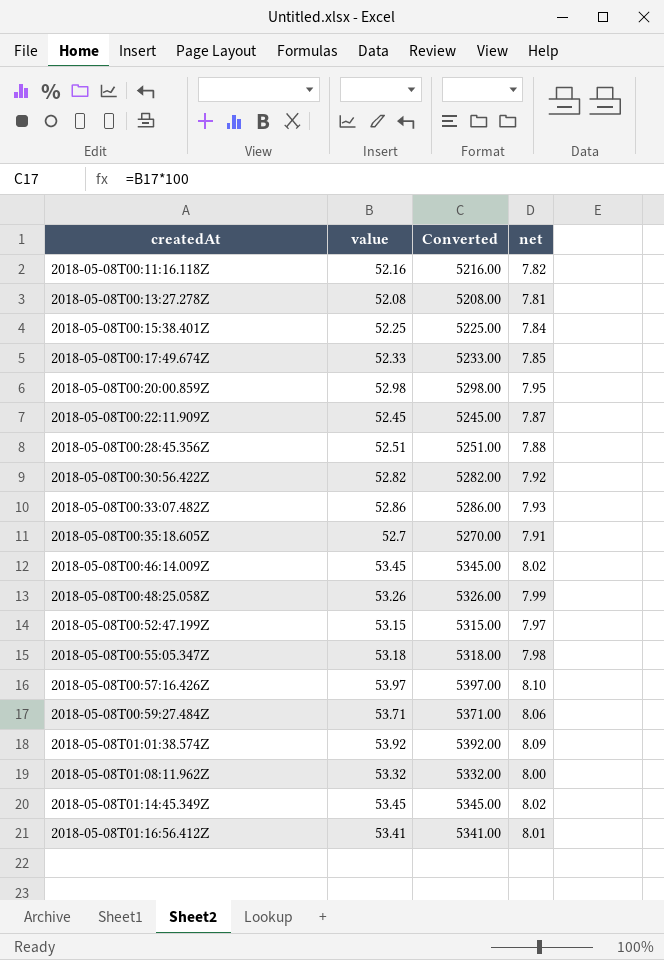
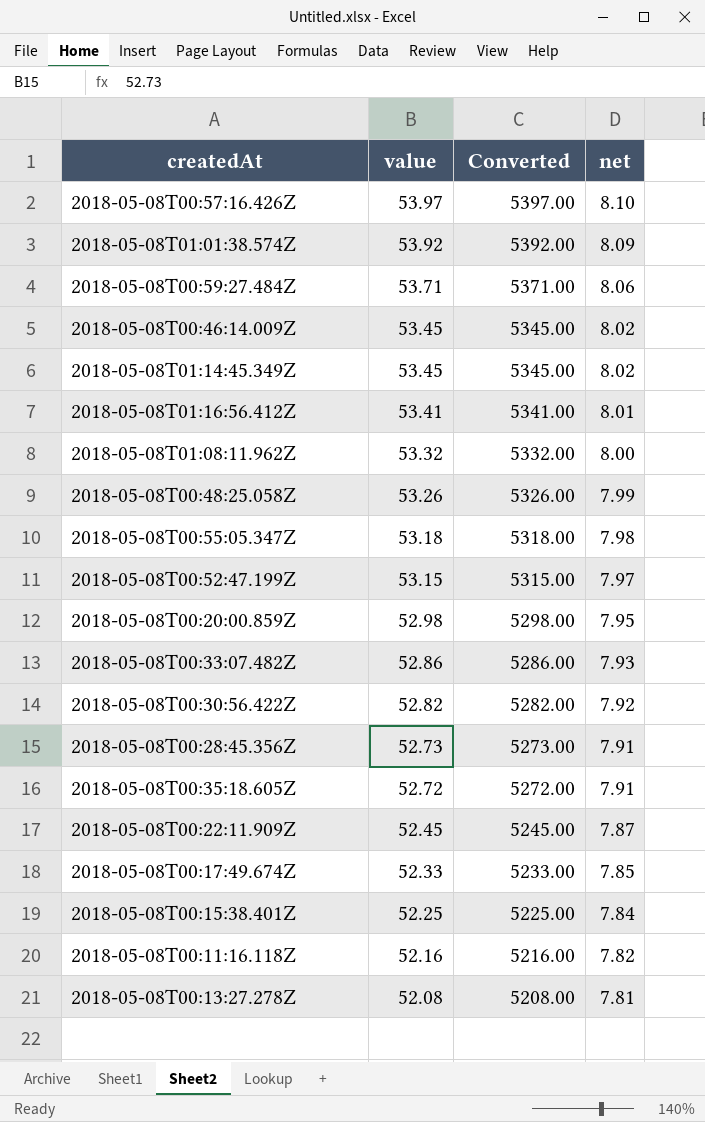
row order: createdAt ascending -> value descending
2018-05-08T00:28:45.356Z | value: 52.51 -> 52.73
2018-05-08T00:28:45.356Z | Converted: 5251.00 -> 5273.00
2018-05-08T00:28:45.356Z | net: 7.88 -> 7.91
2018-05-08T00:35:18.605Z | value: 52.7 -> 52.72
2018-05-08T00:35:18.605Z | Converted: 5270.00 -> 5272.00

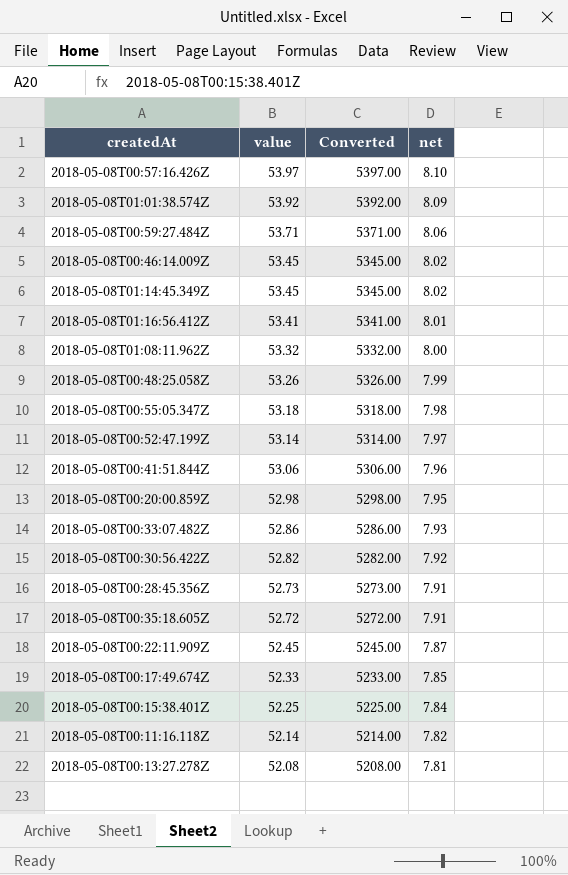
2018-05-08T00:52:47.199Z | value: 53.15 -> 53.14
2018-05-08T00:52:47.199Z | Converted: 5315.00 -> 5314.00
row 2018-05-08T00:41:51.844Z: none -> 53.06 | 5306.00 | 7.96
2018-05-08T00:11:16.118Z | value: 52.16 -> 52.14
2018-05-08T00:11:16.118Z | Converted: 5216.00 -> 5214.00

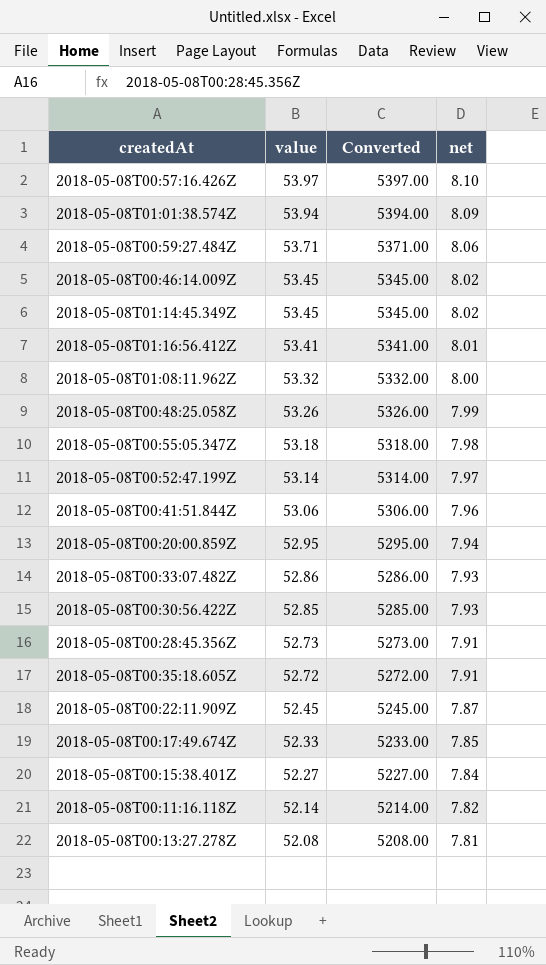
2018-05-08T01:01:38.574Z | value: 53.92 -> 53.94
2018-05-08T01:01:38.574Z | Converted: 5392.00 -> 5394.00
2018-05-08T00:20:00.859Z | value: 52.98 -> 52.95
2018-05-08T00:20:00.859Z | Converted: 5298.00 -> 5295.00
2018-05-08T00:20:00.859Z | net: 7.95 -> 7.94
2018-05-08T00:30:56.422Z | value: 52.82 -> 52.85
2018-05-08T00:30:56.422Z | Converted: 5282.00 -> 5285.00
2018-05-08T00:30:56.422Z | net: 7.92 -> 7.93
2018-05-08T00:15:38.401Z | value: 52.25 -> 52.27
2018-05-08T00:15:38.401Z | Converted: 5225.00 -> 5227.00

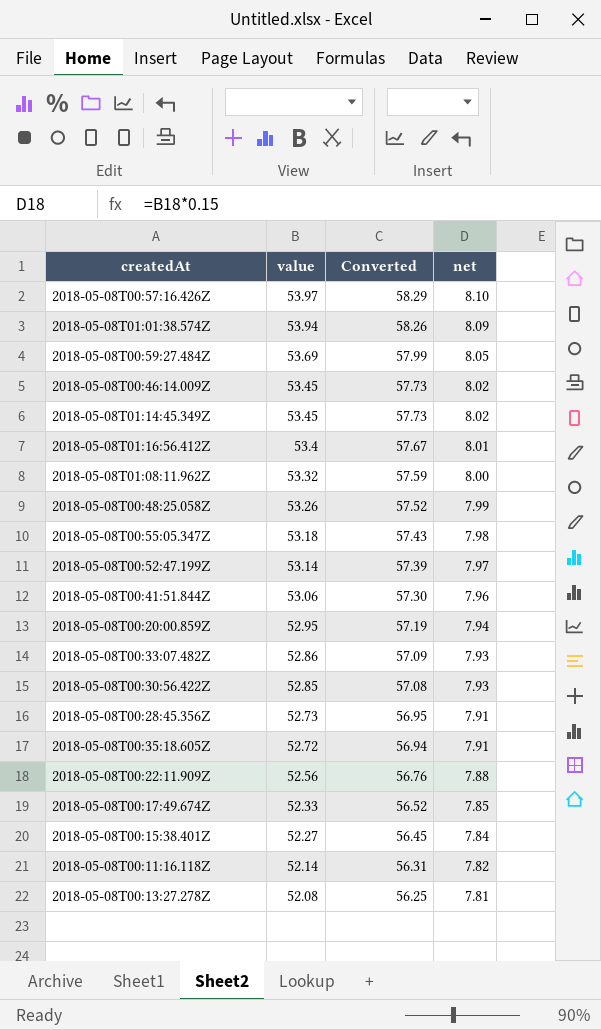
column Converted | formula: [value] * 100 -> [value] * 1.08
2018-05-08T00:59:27.484Z | value: 53.71 -> 53.69
2018-05-08T00:59:27.484Z | net: 8.06 -> 8.05
2018-05-08T01:16:56.412Z | value: 53.41 -> 53.4
2018-05-08T00:22:11.909Z | value: 52.45 -> 52.56
2018-05-08T00:22:11.909Z | net: 7.87 -> 7.88

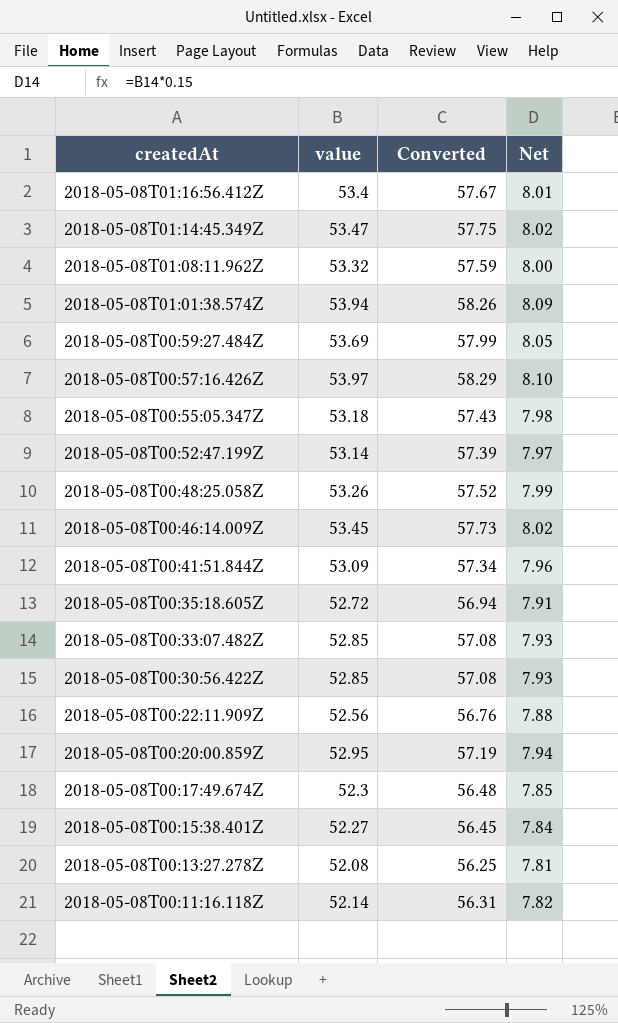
row order: value descending -> createdAt descending
column name: net -> Net
row 2018-05-08T00:28:45.356Z: 52.73 | 56.95 | 7.91 -> none
2018-05-08T01:14:45.349Z | value: 53.45 -> 53.47
2018-05-08T01:14:45.349Z | Converted: 57.73 -> 57.75
2018-05-08T00:41:51.844Z | value: 53.06 -> 53.09
2018-05-08T00:41:51.844Z | Converted: 57.30 -> 57.34
2018-05-08T00:33:07.482Z | value: 52.86 -> 52.85
2018-05-08T00:33:07.482Z | Converted: 57.09 -> 57.08
2018-05-08T00:17:49.674Z | value: 52.33 -> 52.3
2018-05-08T00:17:49.674Z | Converted: 56.52 -> 56.48

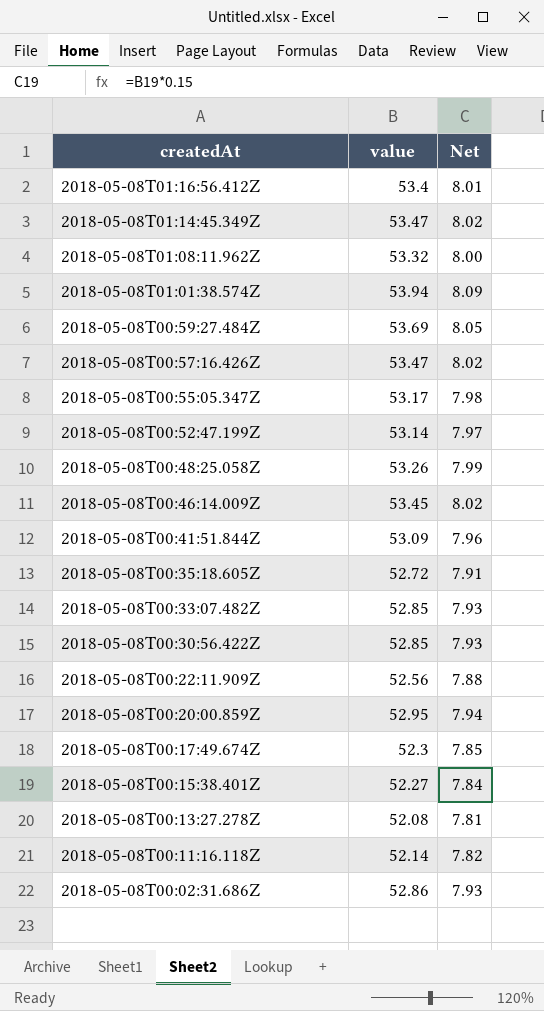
column Converted | formula: [value] * 1.08 -> none
2018-05-08T00:57:16.426Z | value: 53.97 -> 53.47
2018-05-08T00:57:16.426Z | Net: 8.10 -> 8.02
2018-05-08T00:55:05.347Z | value: 53.18 -> 53.17
row 2018-05-08T00:02:31.686Z: none -> 52.86 | 7.93

